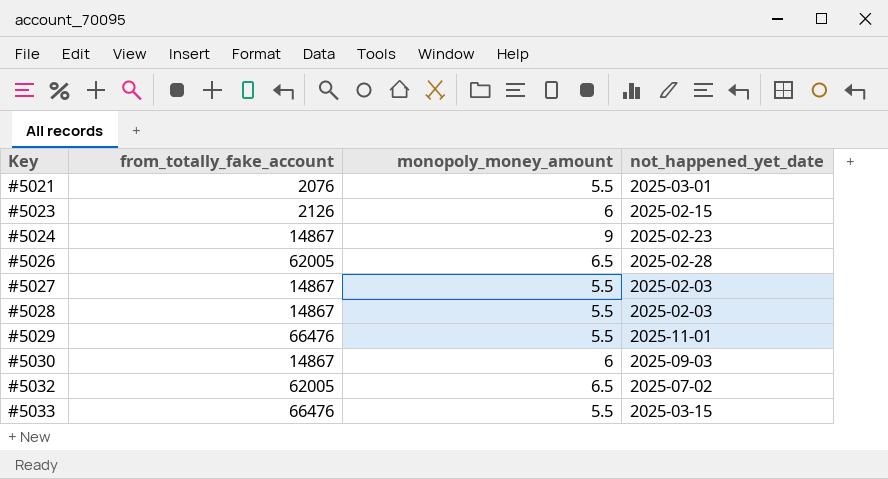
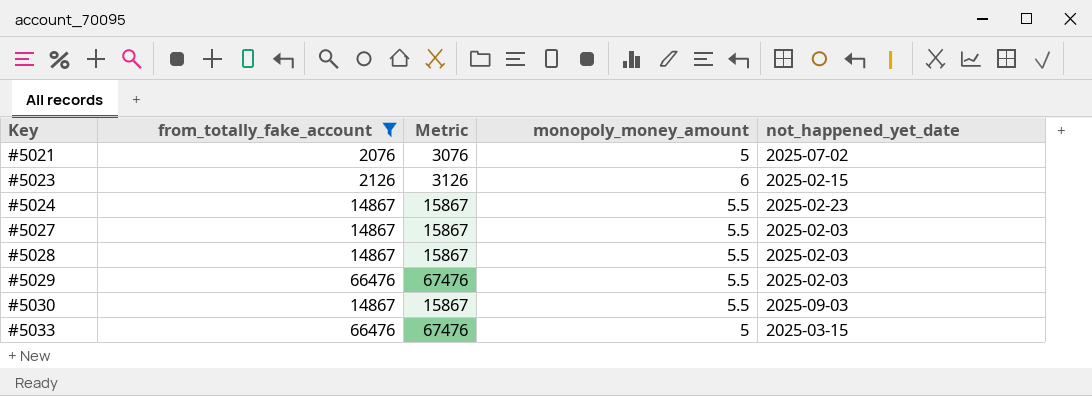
filter: none -> from_totally_fake_account != 62005
column Metric | formula: none -> [from_totally_fake_account] + 1000
#5021 | monopoly_money_amount: 5.5 -> 5
#5021 | not_happened_yet_date: 2025-03-01 -> 2025-07-02
#5024 | monopoly_money_amount: 9 -> 5.5
#5029 | not_happened_yet_date: 2025-11-01 -> 2025-02-03
#5030 | monopoly_money_amount: 6 -> 5.5
#5033 | monopoly_money_amount: 5.5 -> 5

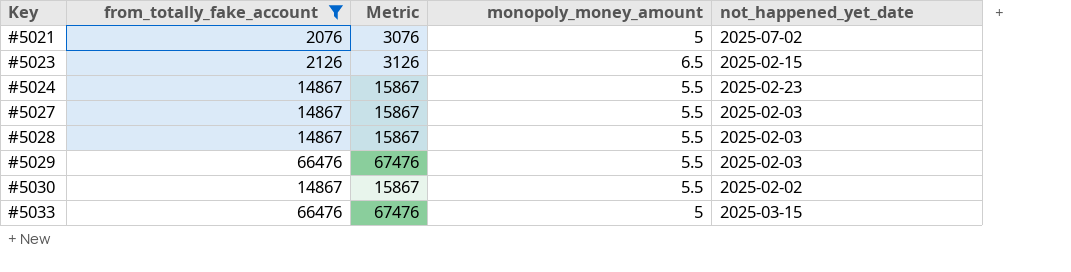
#5023 | monopoly_money_amount: 6 -> 6.5
#5030 | not_happened_yet_date: 2025-09-03 -> 2025-02-02

